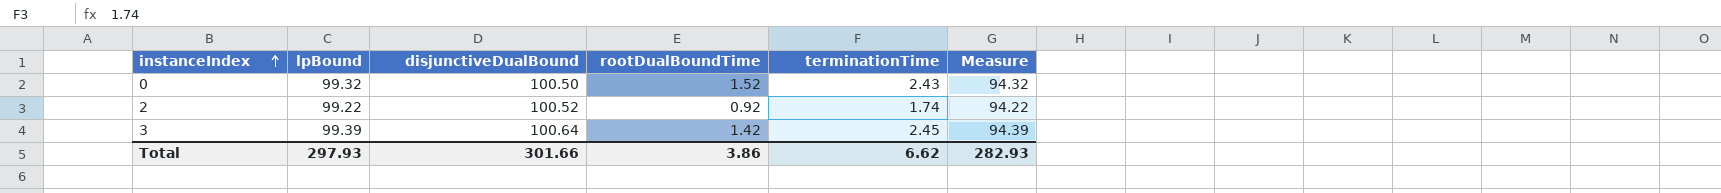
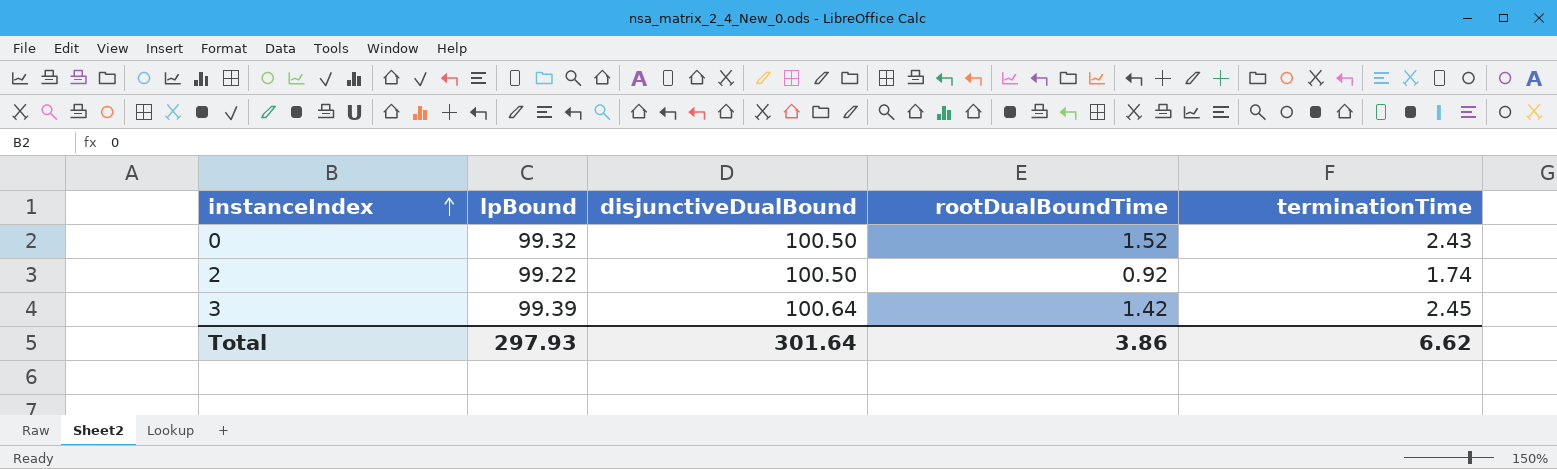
column Measure | formula: [lpBound] - 5 -> none
2 | disjunctiveDualBound: 100.52 -> 100.50
Total | disjunctiveDualBound: 301.66 -> 301.64

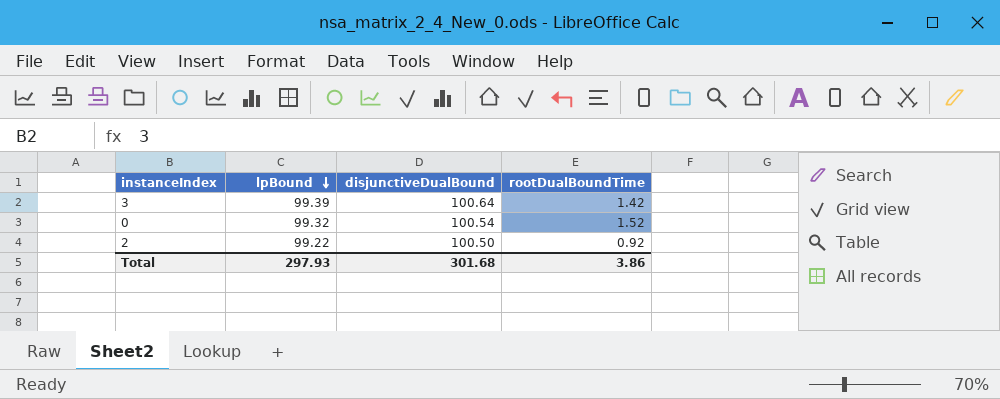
row order: instanceIndex ascending -> lpBound descending
column terminationTime | position: 5 -> none
0 | disjunctiveDualBound: 100.50 -> 100.54
Total | disjunctiveDualBound: 301.64 -> 301.68

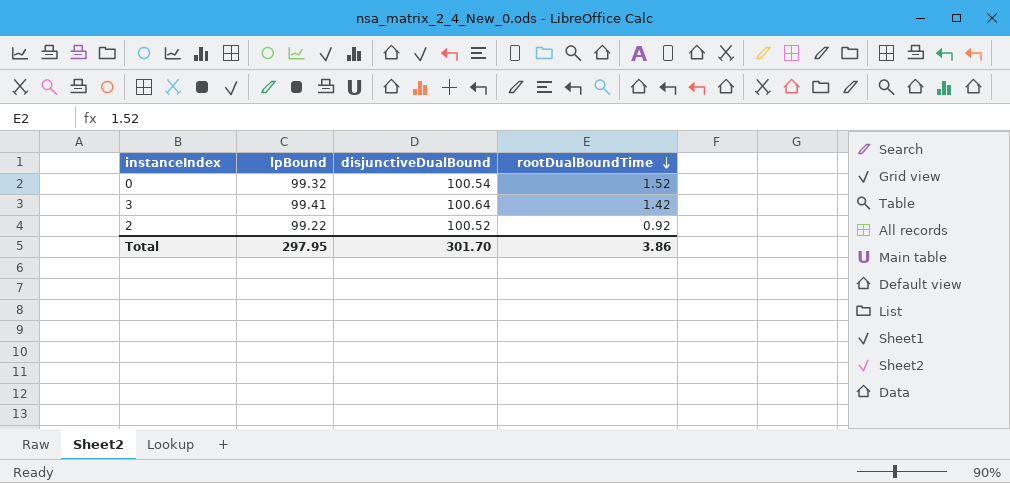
row order: lpBound descending -> rootDualBoundTime descending
3 | lpBound: 99.39 -> 99.41
2 | disjunctiveDualBound: 100.50 -> 100.52
Total | lpBound: 297.93 -> 297.95
Total | disjunctiveDualBound: 301.68 -> 301.70

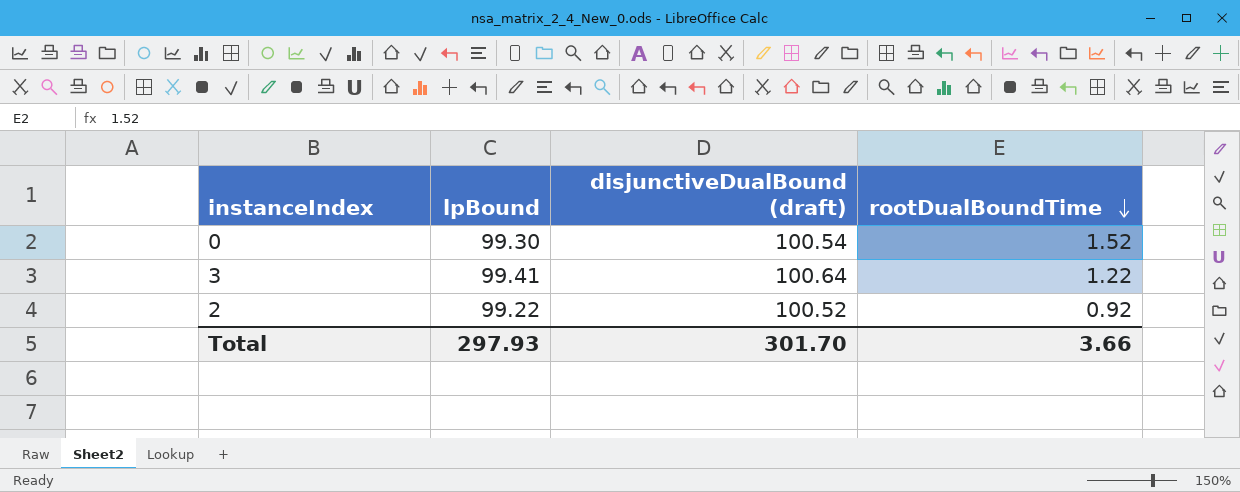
column name: disjunctiveDualBound -> disjunctiveDualBound (draft)
0 | lpBound: 99.32 -> 99.30
3 | rootDualBoundTime: 1.42 -> 1.22
Total | lpBound: 297.95 -> 297.93
Total | rootDualBoundTime: 3.86 -> 3.66

